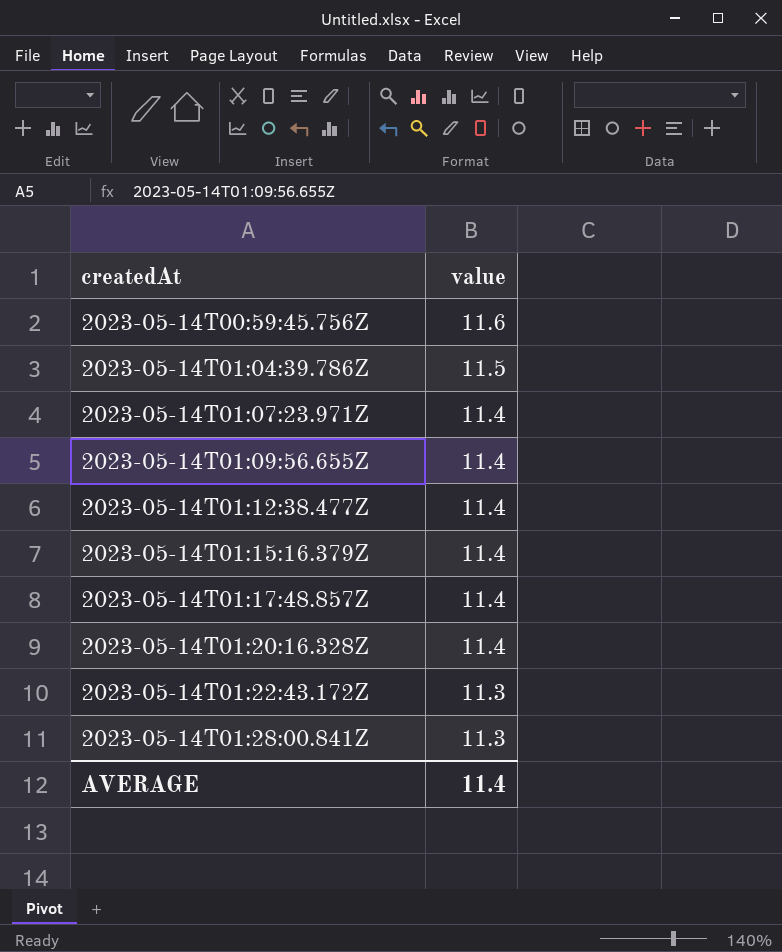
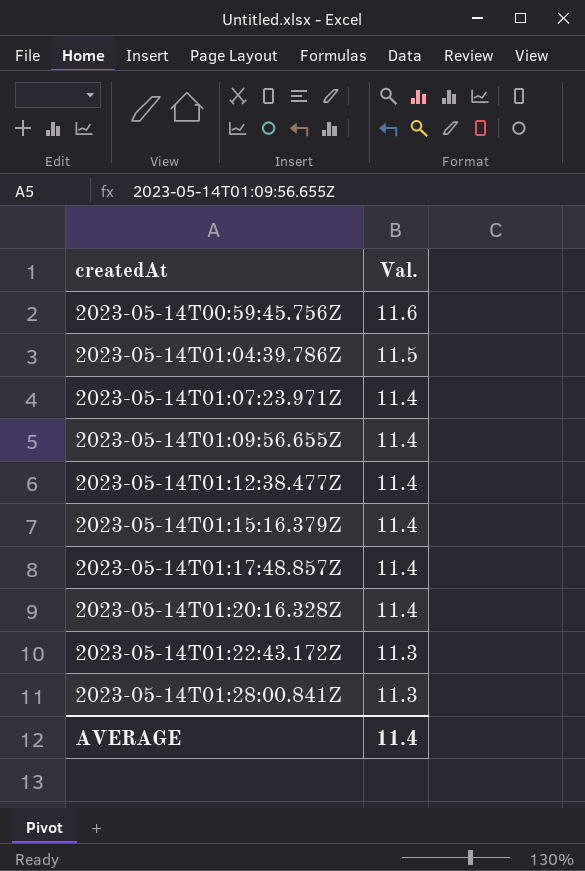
column name: value -> Val.

